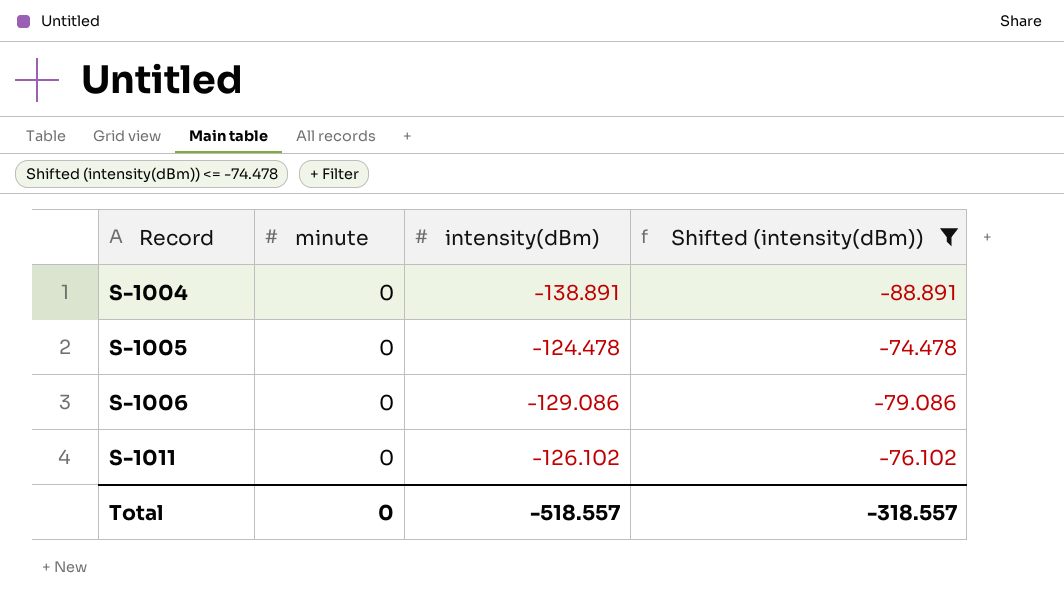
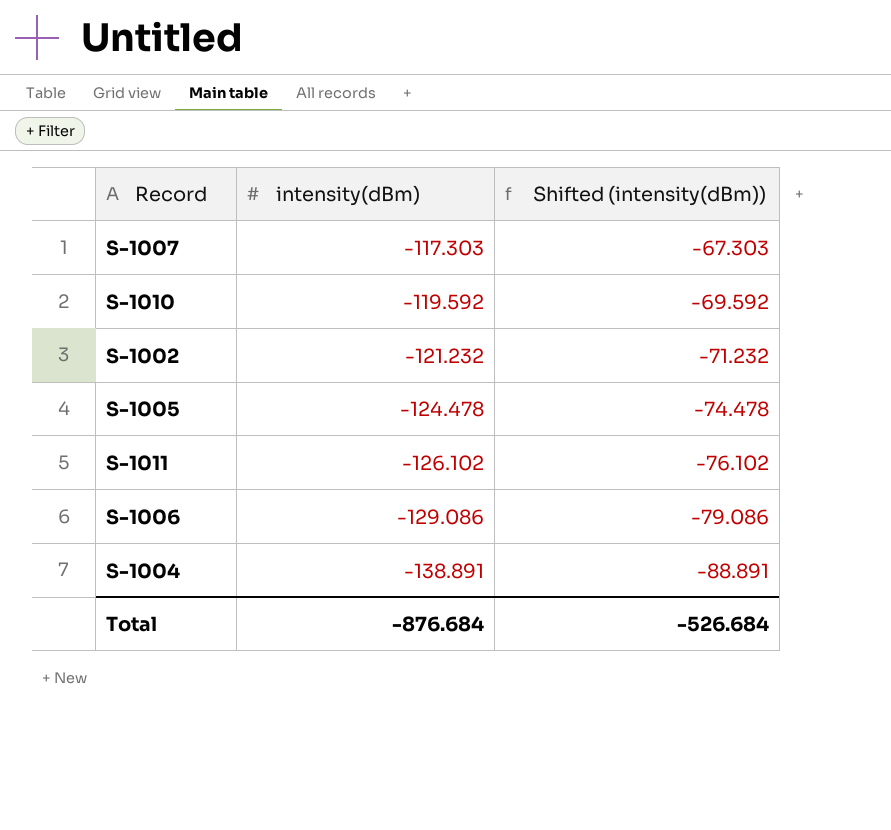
filter: Shifted (intensity(dBm)) <= -74.478 -> none
row order: Record ascending -> intensity(dBm) descending
column minute | position: 2 -> none
Total | intensity(dBm): -518.557 -> -876.684
Total | Shifted (intensity(dBm)): -318.557 -> -526.684

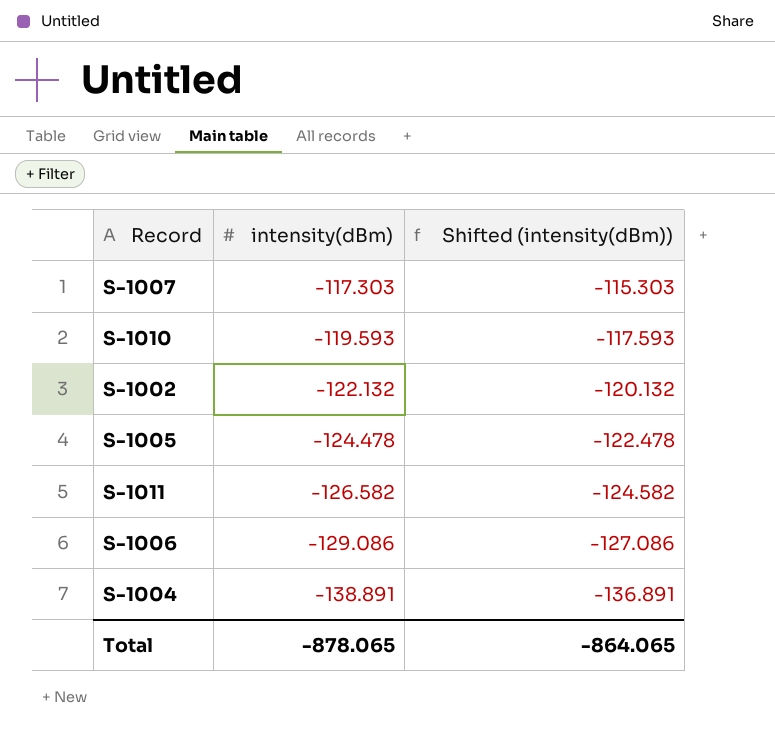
column Shifted (intensity(dBm)) | formula: [intensity(dBm)] + 50 -> [intensity(dBm)] + 2
S-1010 | intensity(dBm): -119.592 -> -119.593
S-1002 | intensity(dBm): -121.232 -> -122.132
S-1011 | intensity(dBm): -126.102 -> -126.582
Total | intensity(dBm): -876.684 -> -878.065
Total | Shifted (intensity(dBm)): -526.684 -> -864.065

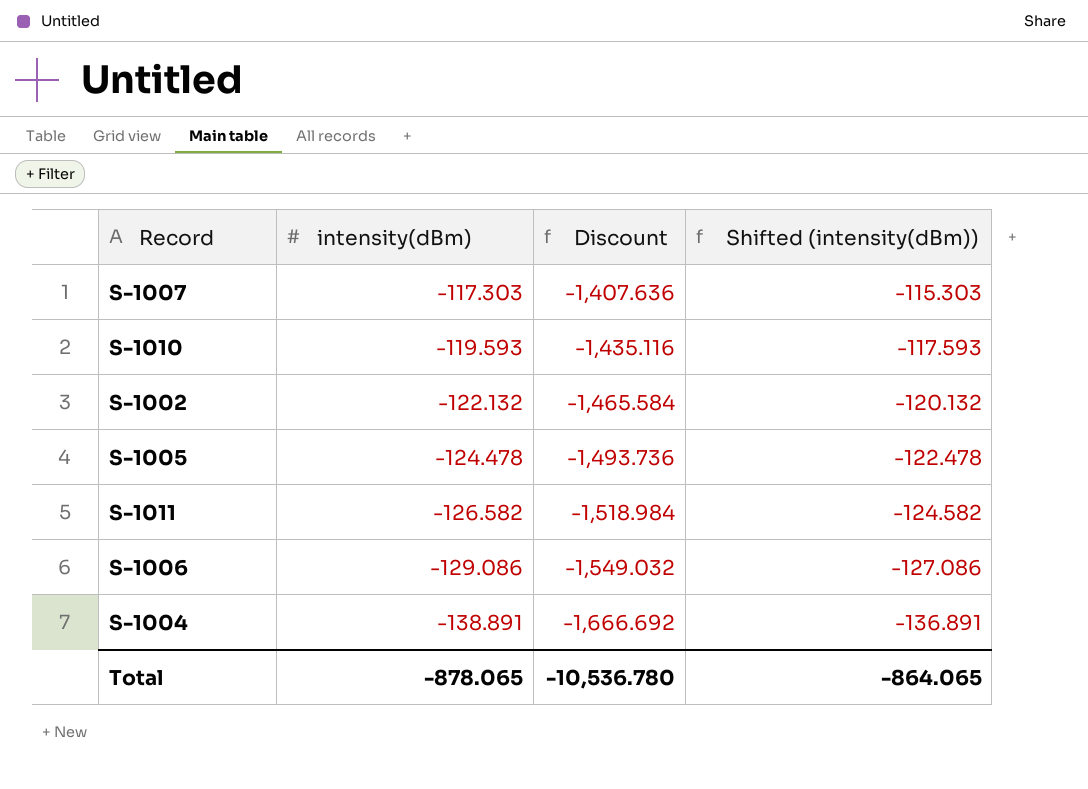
column Discount | formula: none -> [intensity(dBm)] * 12

